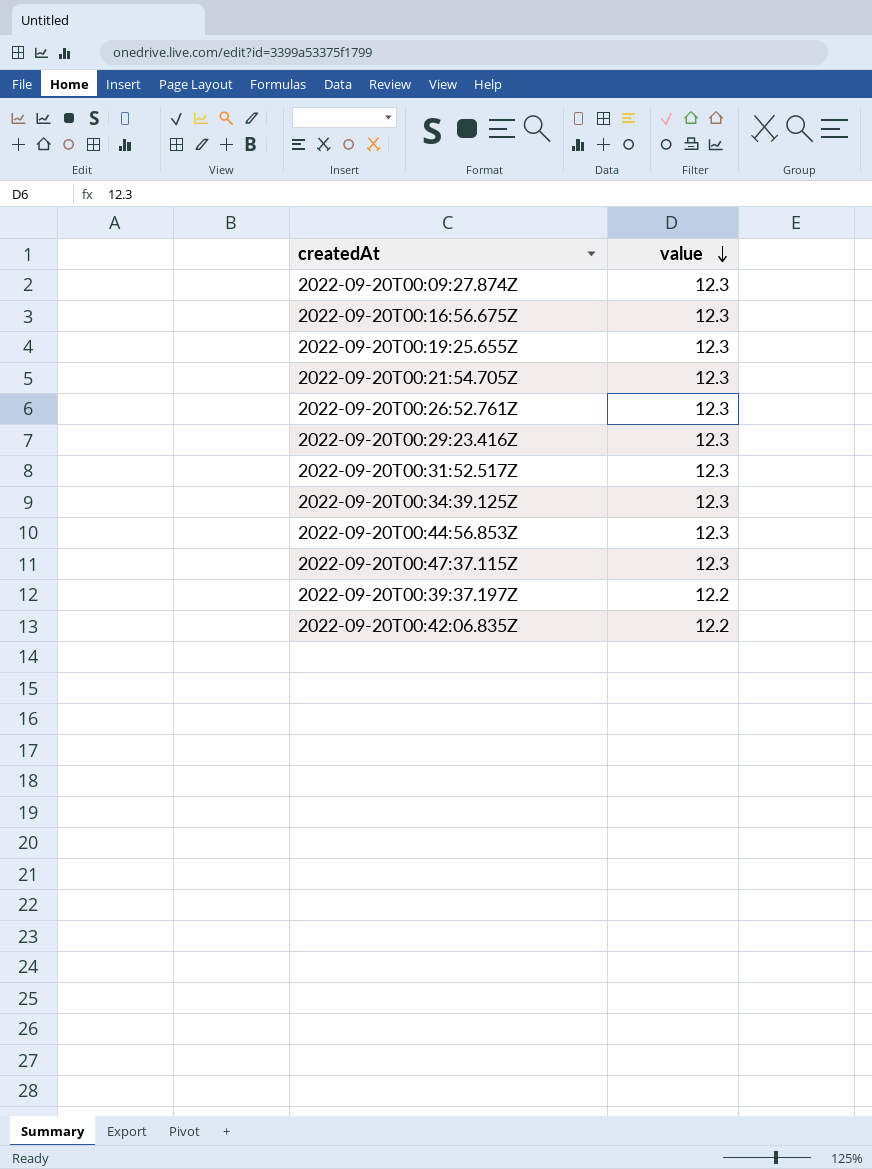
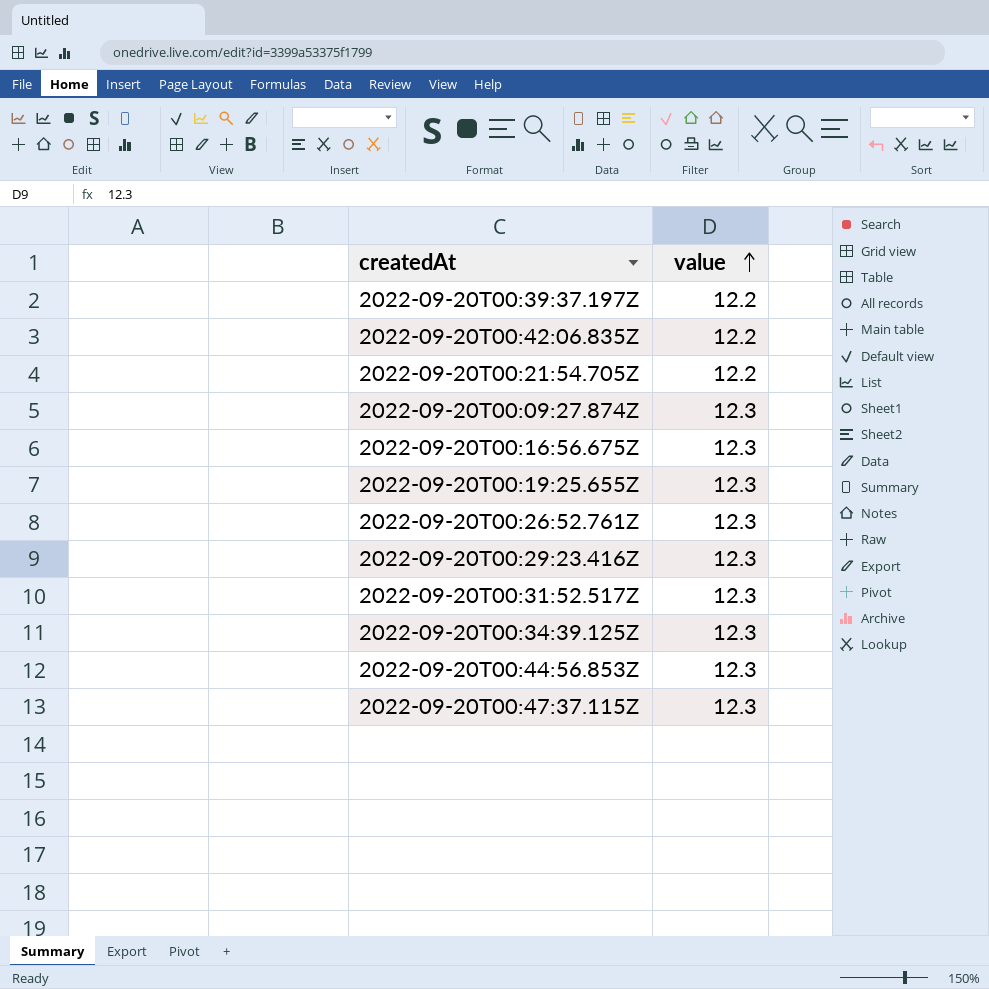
row order: value descending -> value ascending
2022-09-20T00:21:54.705Z | value: 12.3 -> 12.2

